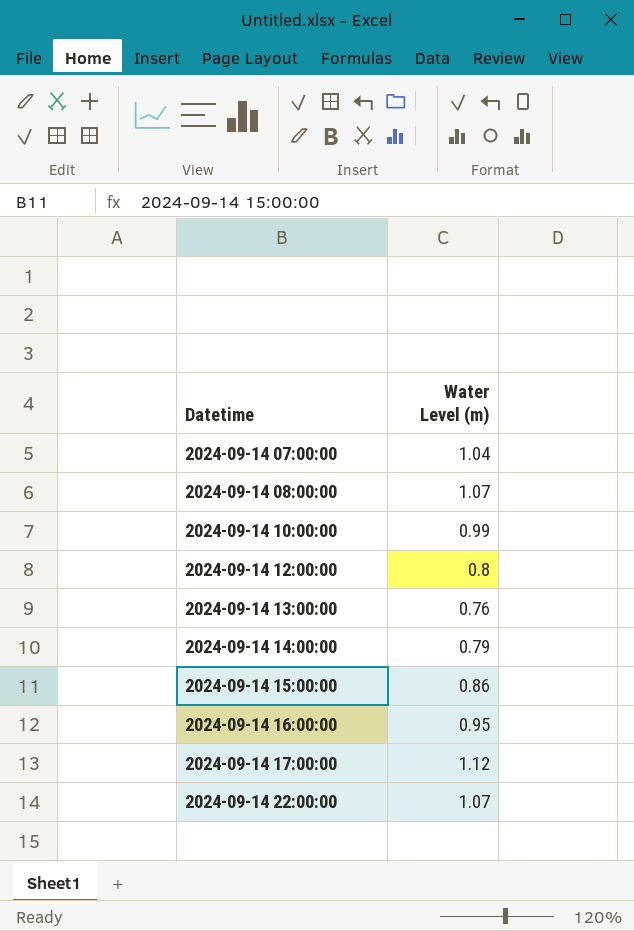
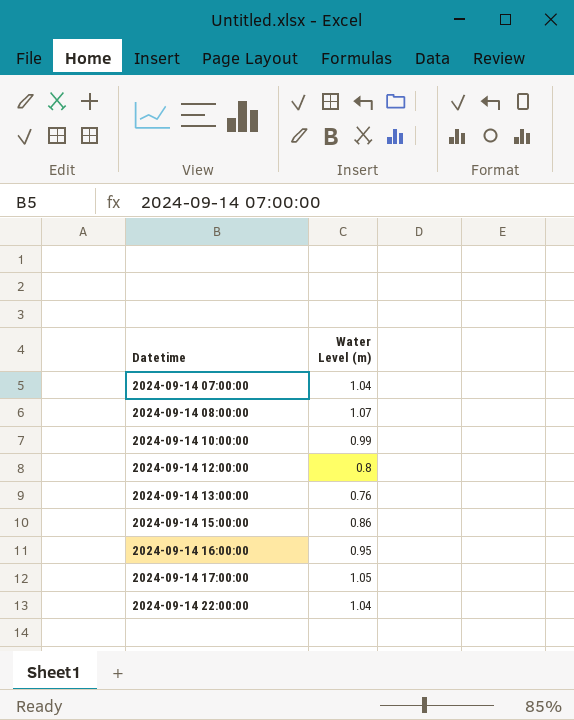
row 2024-09-14 14:00:00: 0.79 -> none
2024-09-14 17:00:00 | Water Level (m): 1.12 -> 1.05
2024-09-14 22:00:00 | Water Level (m): 1.07 -> 1.04

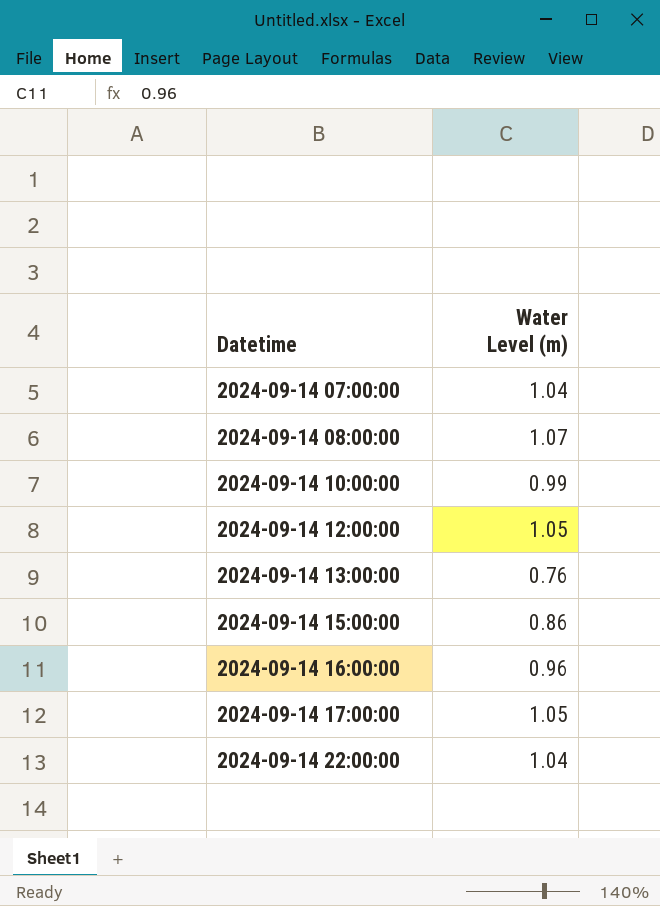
2024-09-14 12:00:00 | Water Level (m): 0.8 -> 1.05
2024-09-14 16:00:00 | Water Level (m): 0.95 -> 0.96

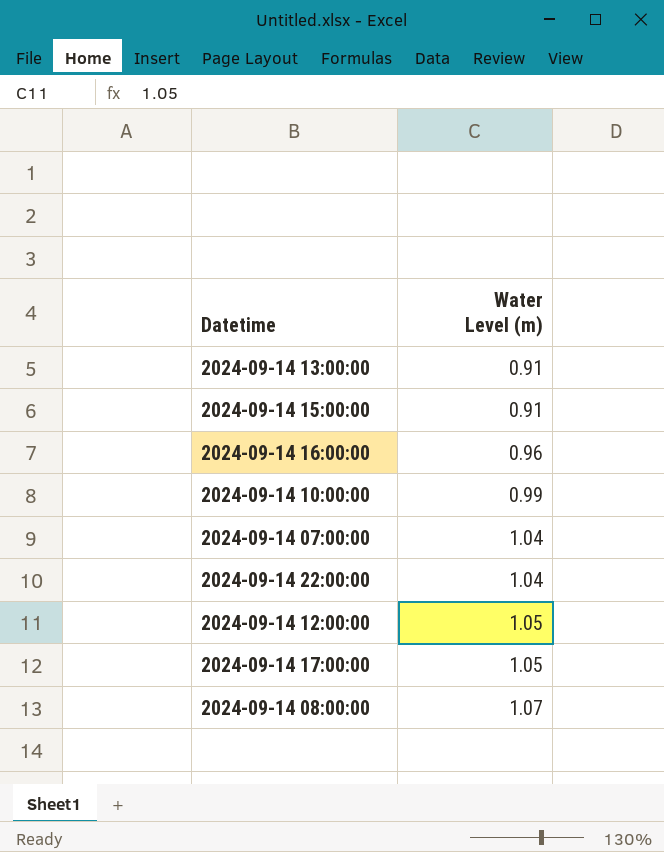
row order: Datetime ascending -> Water Level (m) ascending
2024-09-14 13:00:00 | Water Level (m): 0.76 -> 0.91
2024-09-14 15:00:00 | Water Level (m): 0.86 -> 0.91

